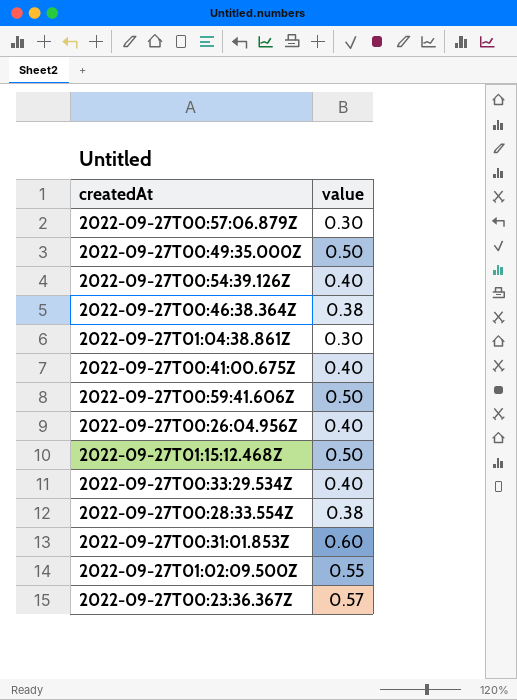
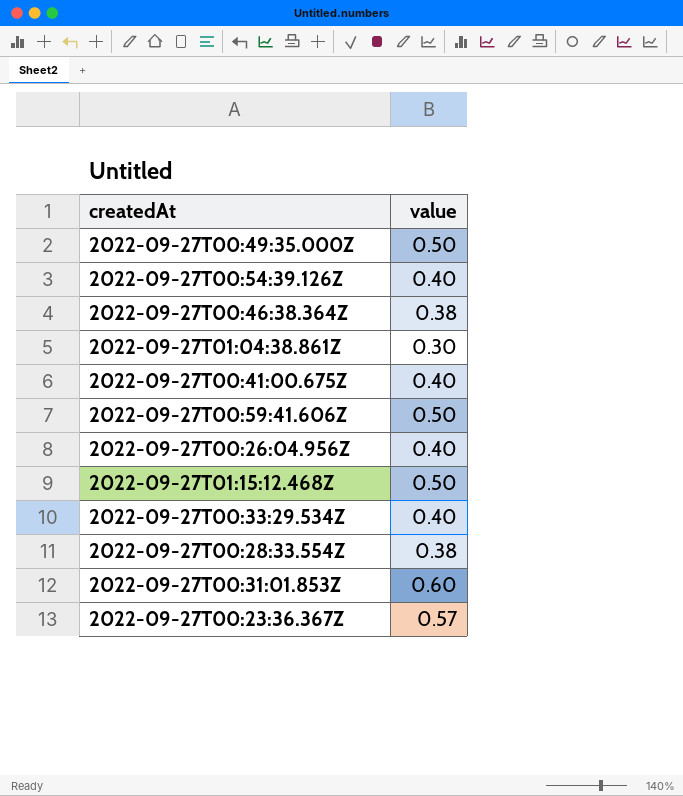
row 2022-09-27T00:57:06.879Z: 0.30 -> none
row 2022-09-27T01:02:09.500Z: 0.55 -> none

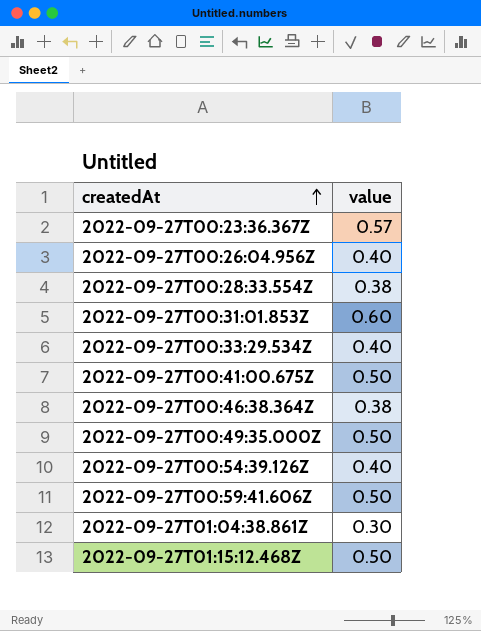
row order: none -> createdAt ascending
2022-09-27T00:41:00.675Z | value: 0.40 -> 0.50

